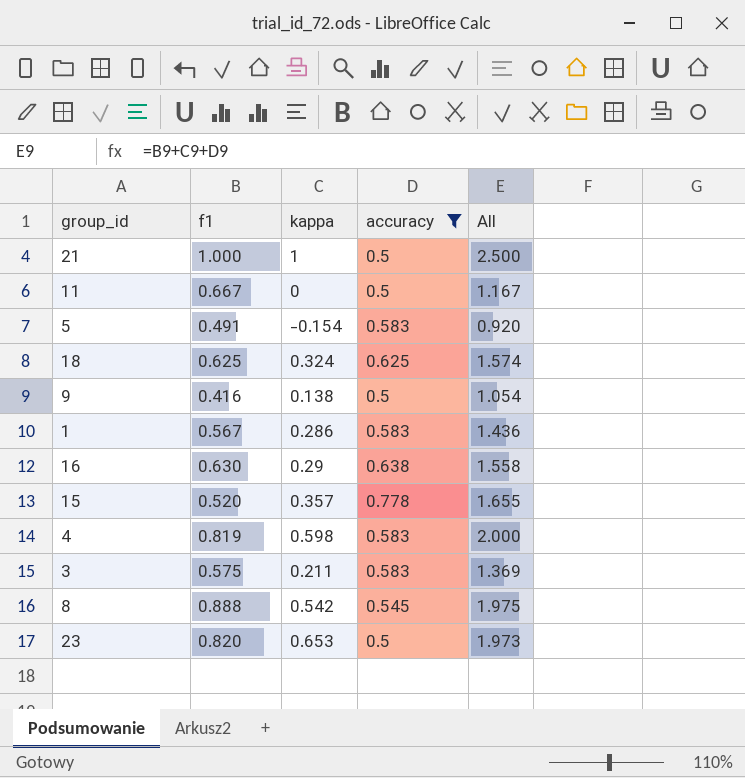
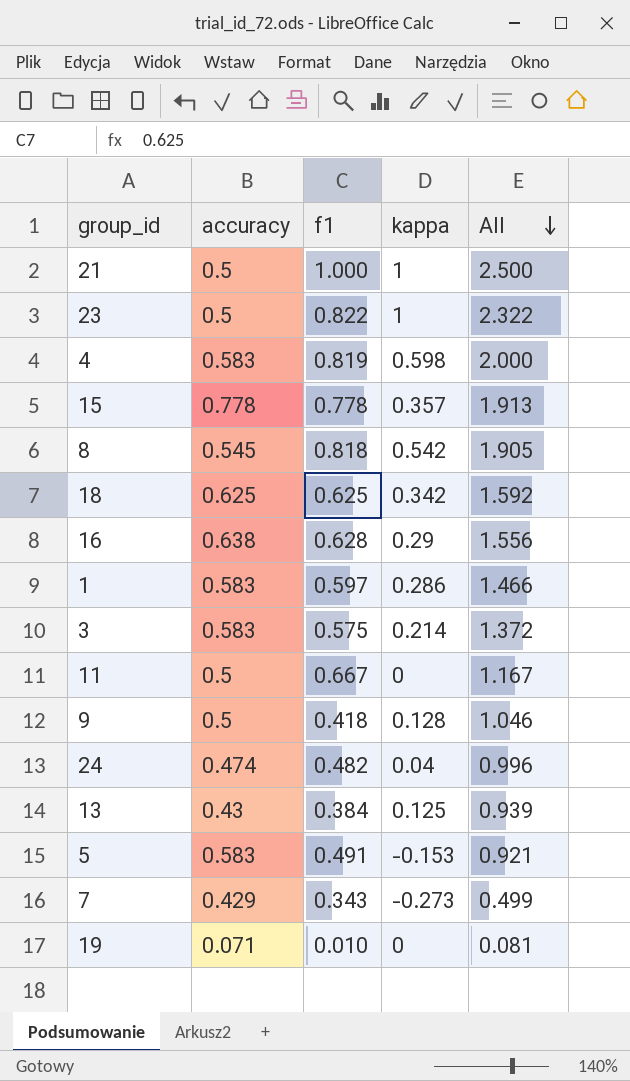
filter: accuracy >= 0.5 -> none
row order: none -> All descending
column accuracy | position: 4 -> 2
23 | f1: 0.820 -> 0.822
23 | kappa: 0.653 -> 1
23 | All: 1.973 -> 2.322
15 | f1: 0.520 -> 0.778
15 | All: 1.655 -> 1.913
8 | f1: 0.888 -> 0.818
8 | All: 1.975 -> 1.905
18 | kappa: 0.324 -> 0.342
18 | All: 1.574 -> 1.592
16 | f1: 0.630 -> 0.628
16 | All: 1.558 -> 1.556
1 | f1: 0.567 -> 0.597
1 | All: 1.436 -> 1.466
3 | kappa: 0.211 -> 0.214
3 | All: 1.369 -> 1.372
9 | f1: 0.416 -> 0.418
9 | kappa: 0.138 -> 0.128
9 | All: 1.054 -> 1.046
5 | kappa: -0.154 -> -0.153
5 | All: 0.920 -> 0.921

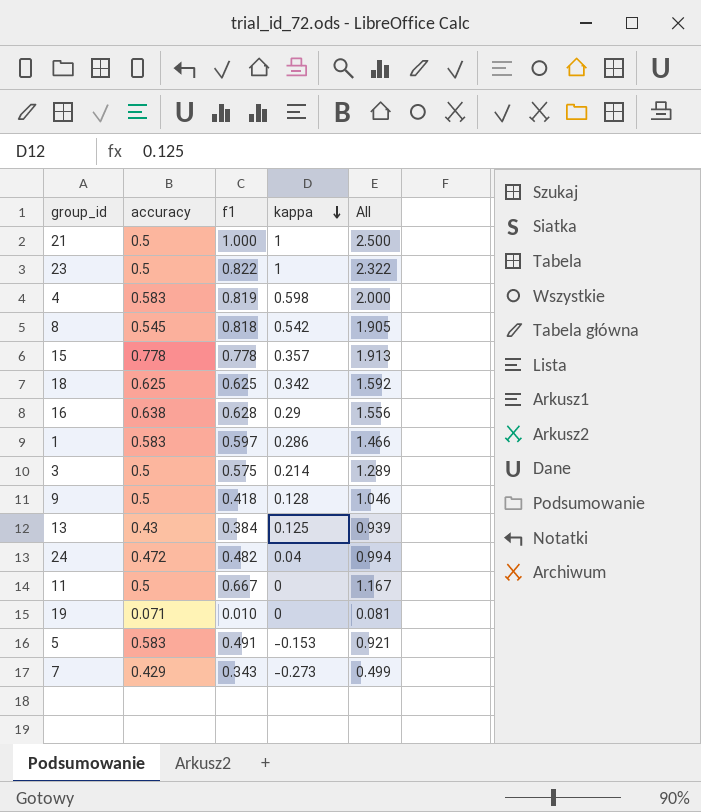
row order: All descending -> kappa descending
3 | accuracy: 0.583 -> 0.5
3 | All: 1.372 -> 1.289
24 | accuracy: 0.474 -> 0.472
24 | All: 0.996 -> 0.994

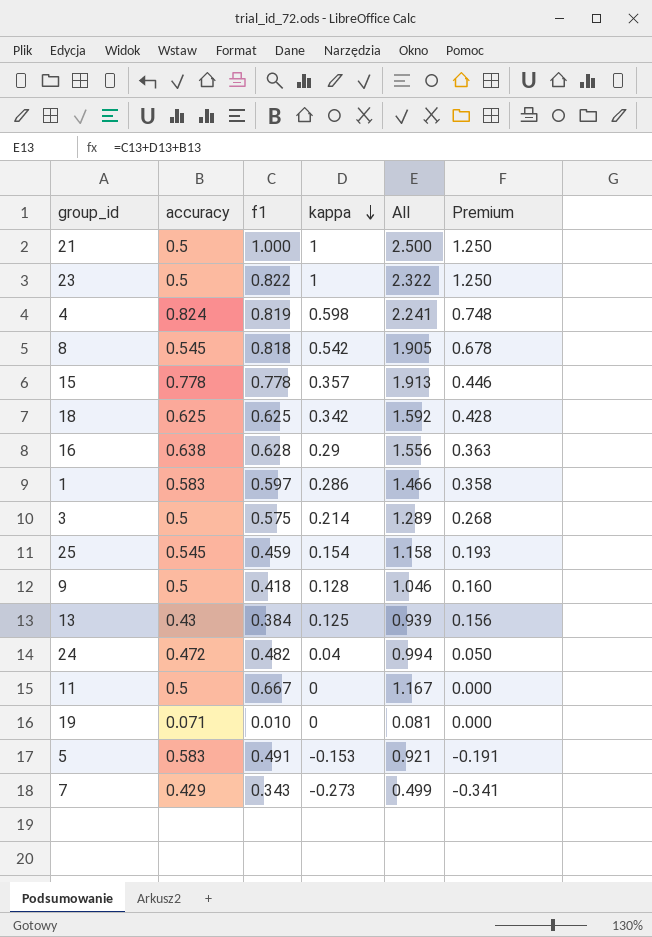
column Premium | formula: none -> [kappa] * 1.25
4 | accuracy: 0.583 -> 0.824
4 | All: 2.000 -> 2.241
row 25: none -> 0.545 | 0.459 | 0.154 | 1.158 | 0.193

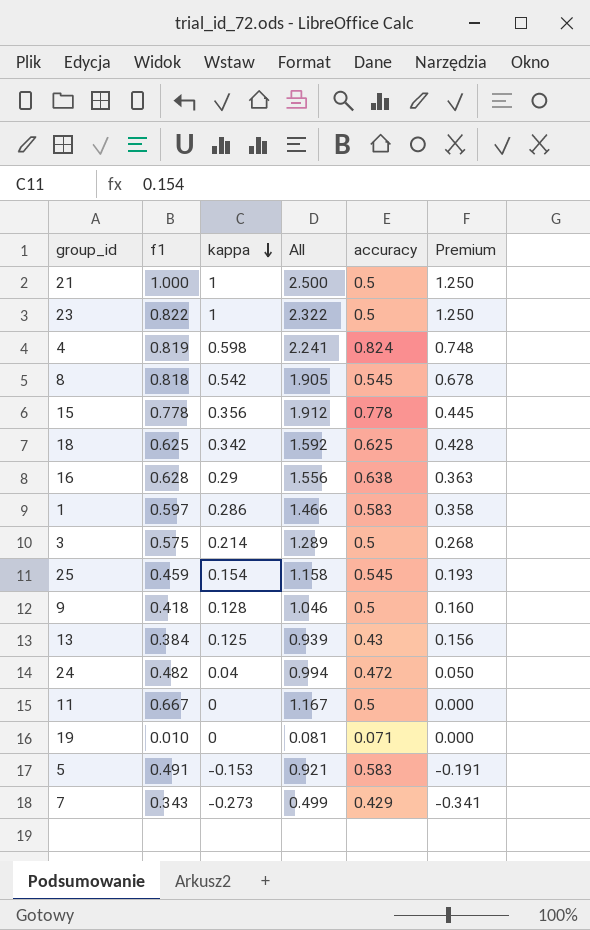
column accuracy | position: 2 -> 5
15 | kappa: 0.357 -> 0.356
15 | All: 1.913 -> 1.912
15 | Premium: 0.446 -> 0.445

